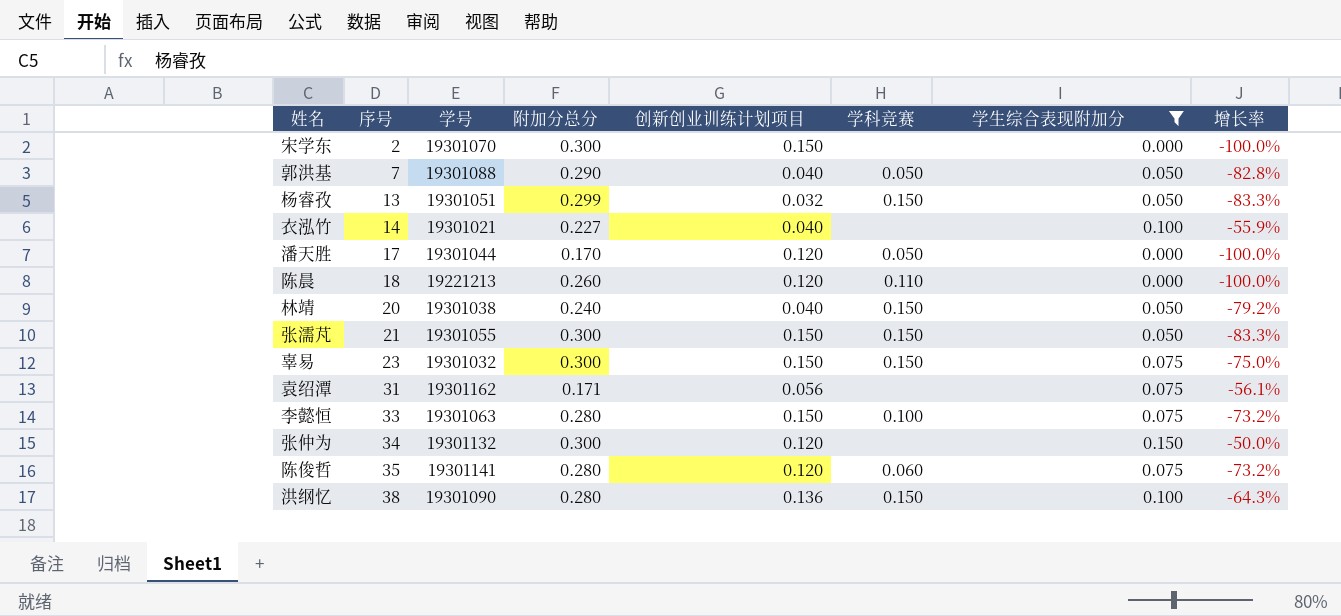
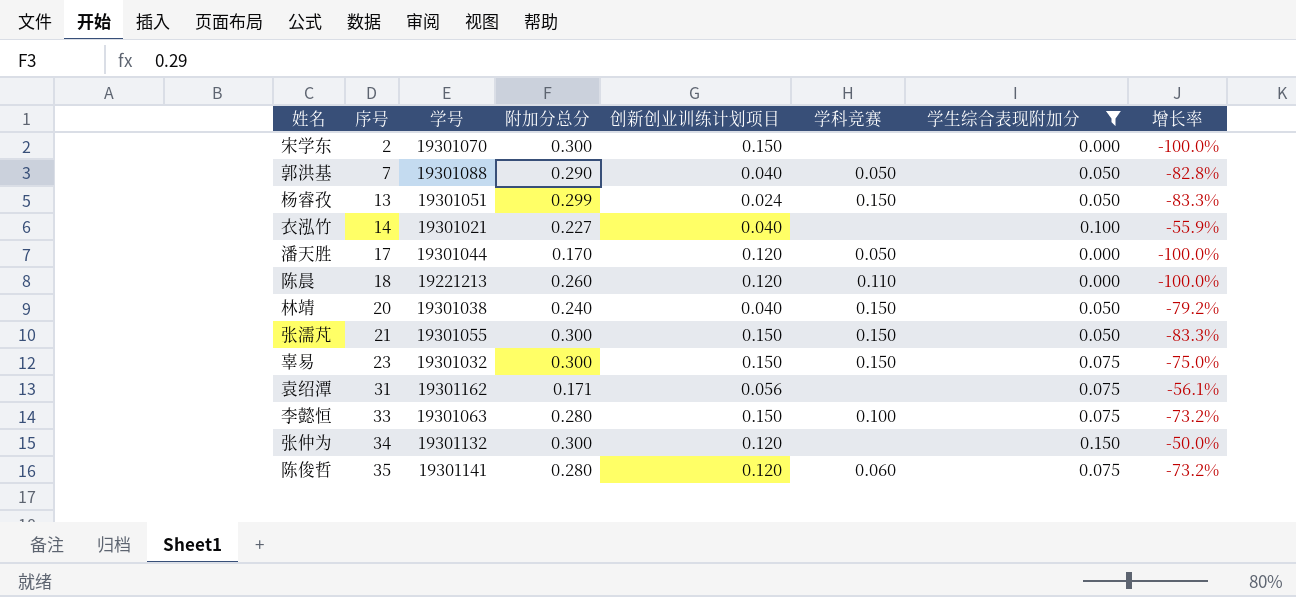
row 洪纲忆: 38 | 19301090 | 0.280 | 0.136 | 0.150 | 0.100 | -64.3% -> none
杨睿孜 | 创新创业训练计划项目: 0.032 -> 0.024

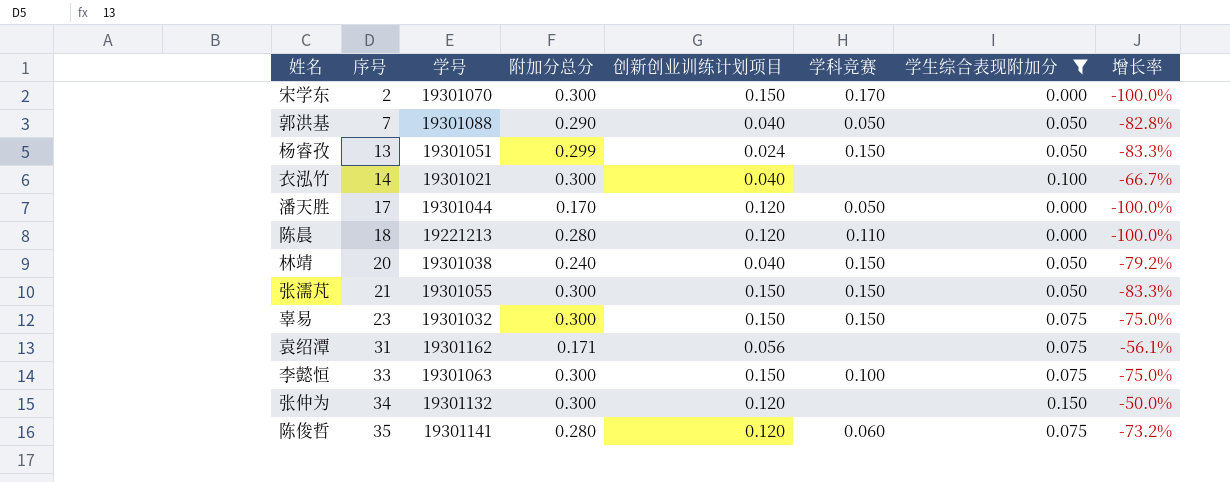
宋学东 | 学科竞赛: none -> 0.170
衣泓竹 | 附加分总分: 0.227 -> 0.300
衣泓竹 | 增长率: -55.9% -> -66.7%
陈晨 | 附加分总分: 0.260 -> 0.280
李懿恒 | 附加分总分: 0.280 -> 0.300
李懿恒 | 增长率: -73.2% -> -75.0%

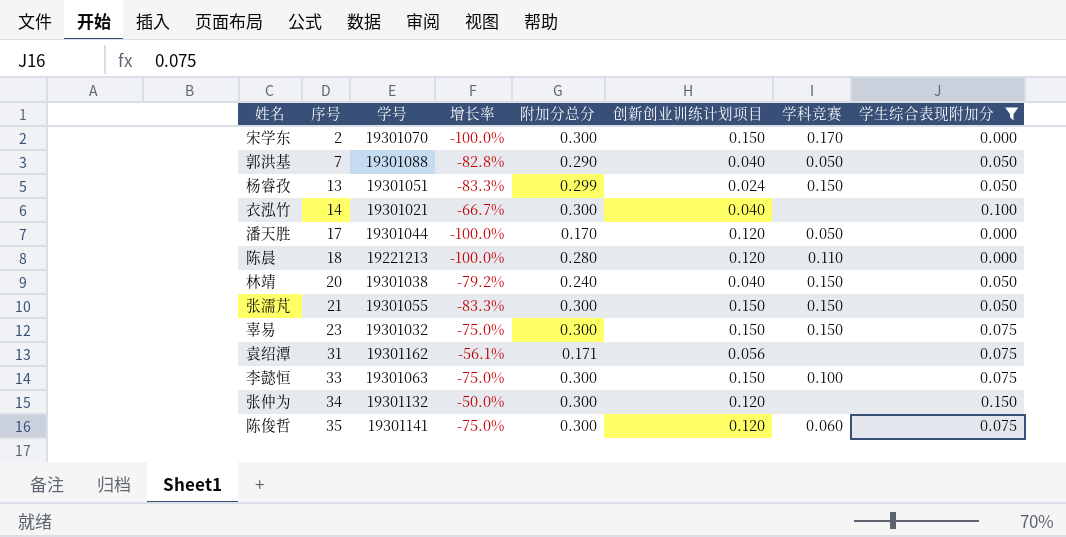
column 增长率 | position: 8 -> 4
陈俊哲 | 增长率: -73.2% -> -75.0%
陈俊哲 | 附加分总分: 0.280 -> 0.300

